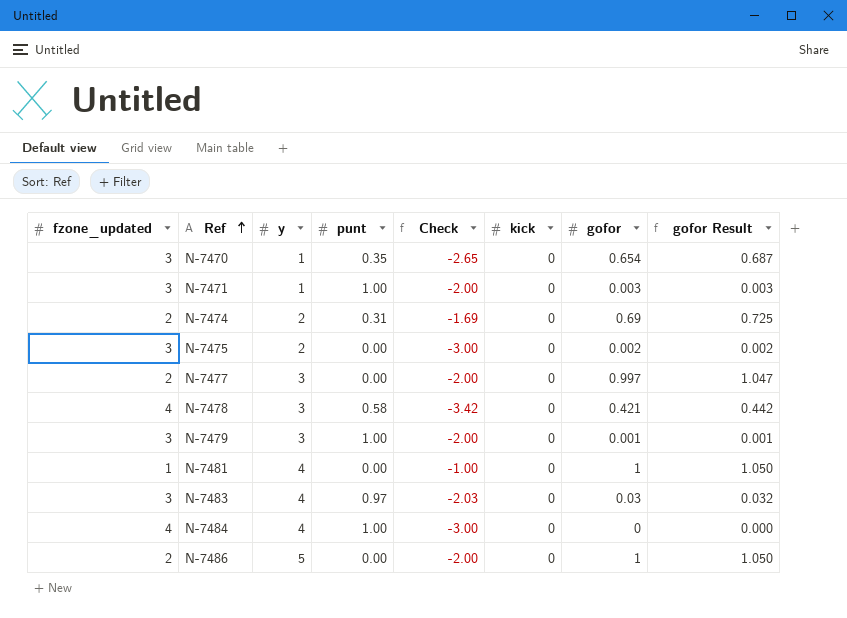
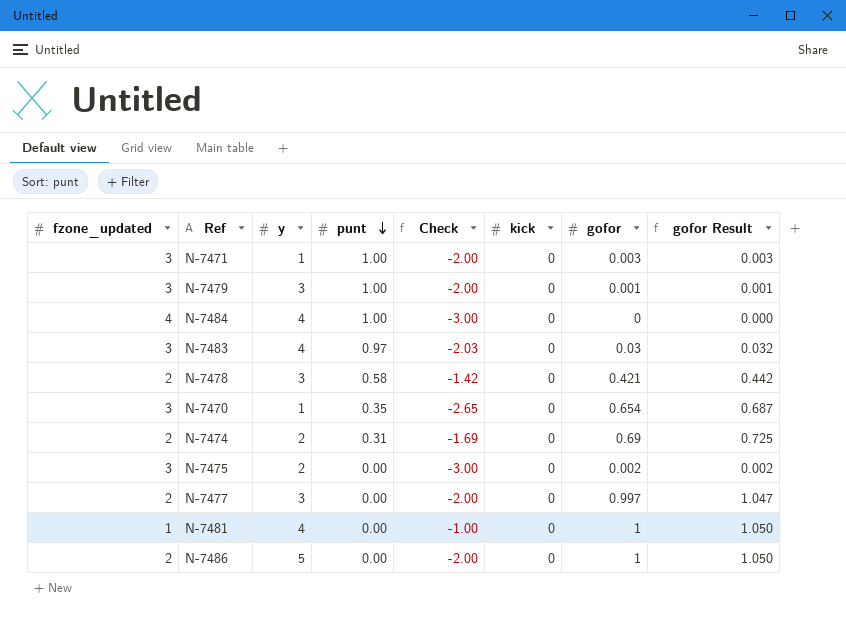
row order: Ref ascending -> punt descending
N-7478 | fzone_updated: 4 -> 2
N-7478 | Check: -3.42 -> -1.42

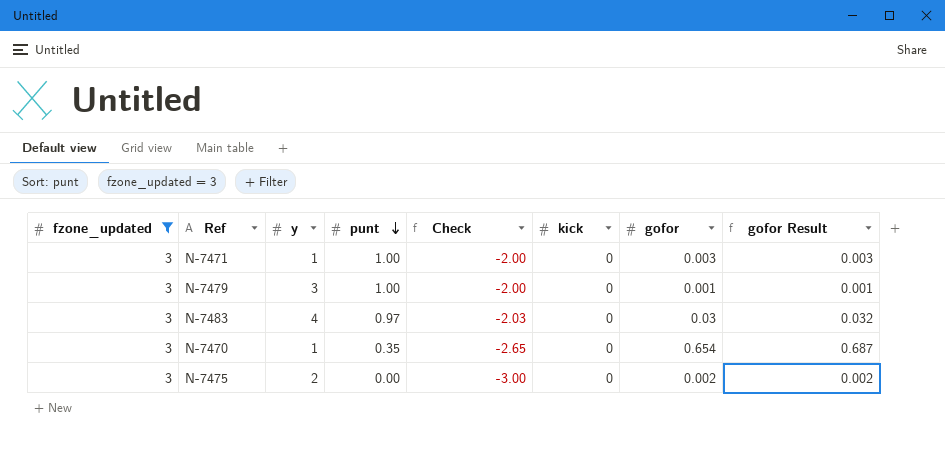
filter: none -> fzone_updated = 3

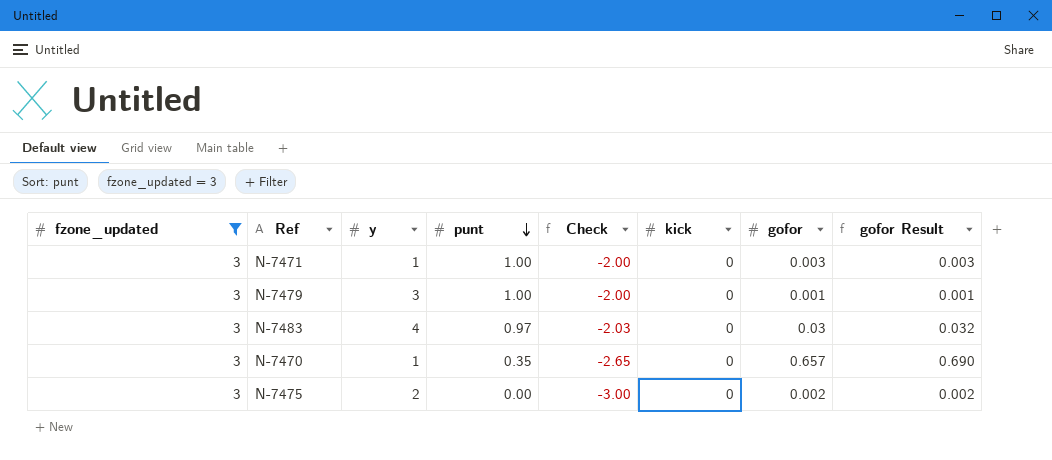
N-7470 | gofor: 0.654 -> 0.657
N-7470 | gofor Result: 0.687 -> 0.690

